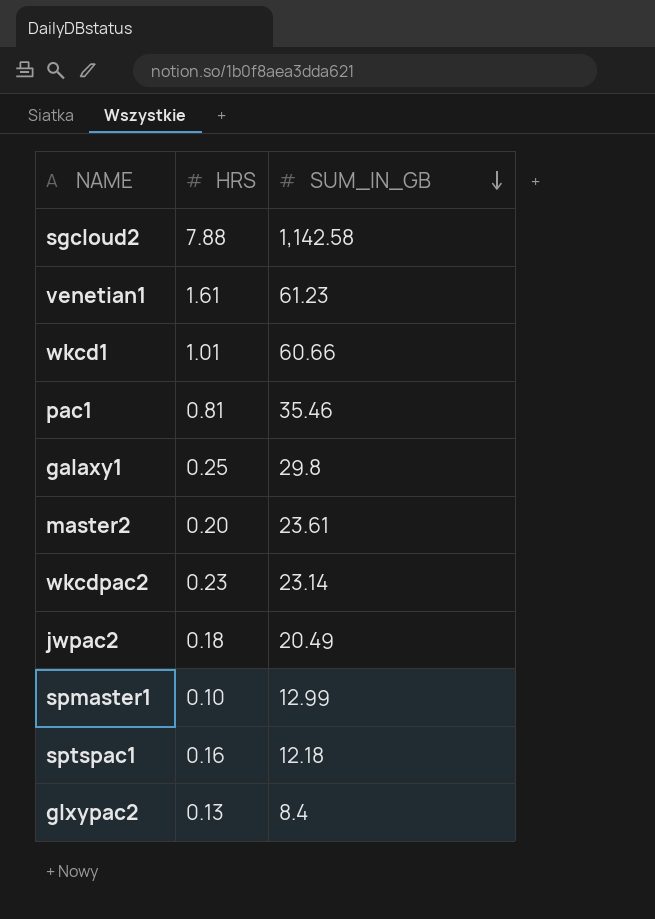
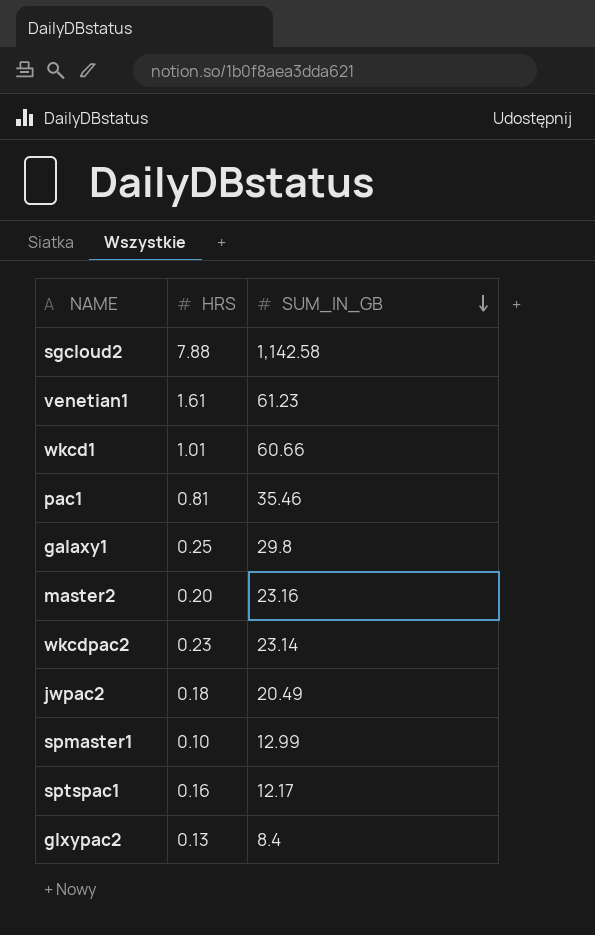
master2 | SUM_IN_GB: 23.61 -> 23.16
sptspac1 | SUM_IN_GB: 12.18 -> 12.17

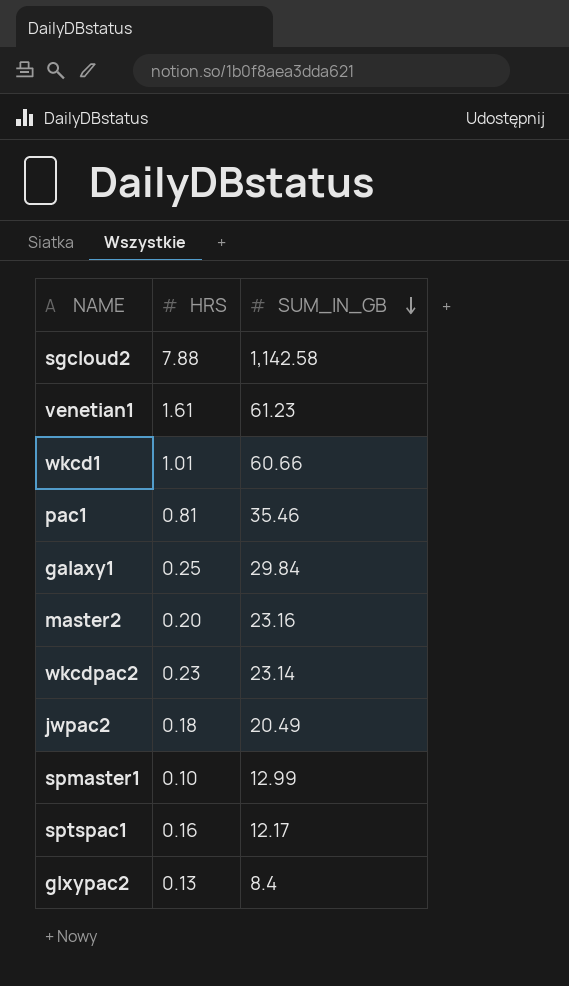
galaxy1 | SUM_IN_GB: 29.8 -> 29.84

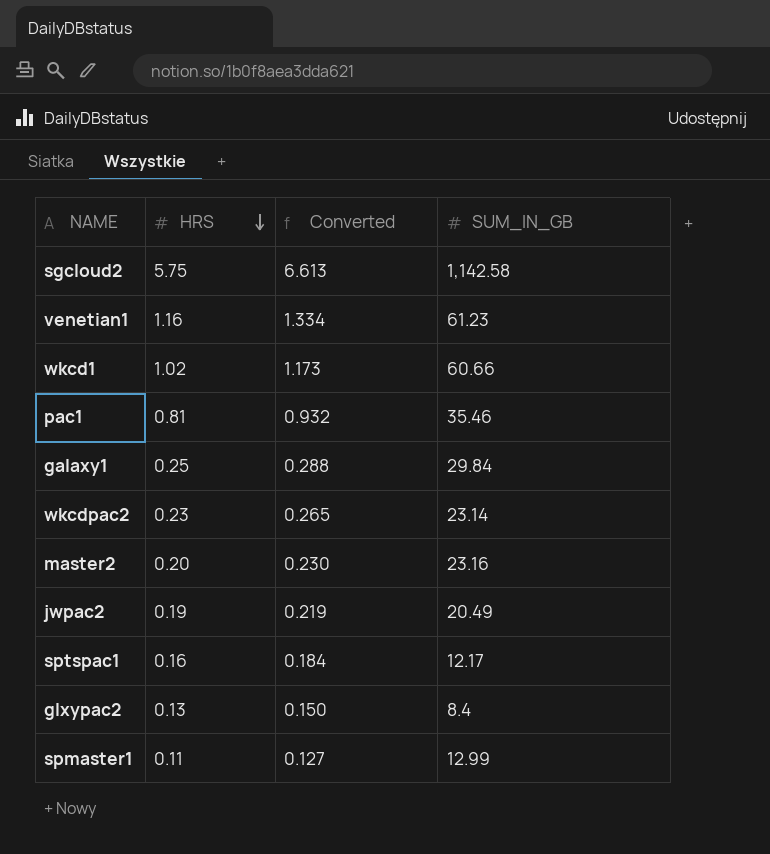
row order: SUM_IN_GB descending -> HRS descending
column Converted | formula: none -> [HRS] * 1.15
sgcloud2 | HRS: 7.88 -> 5.75
venetian1 | HRS: 1.61 -> 1.16
wkcd1 | HRS: 1.01 -> 1.02
jwpac2 | HRS: 0.18 -> 0.19
spmaster1 | HRS: 0.10 -> 0.11

